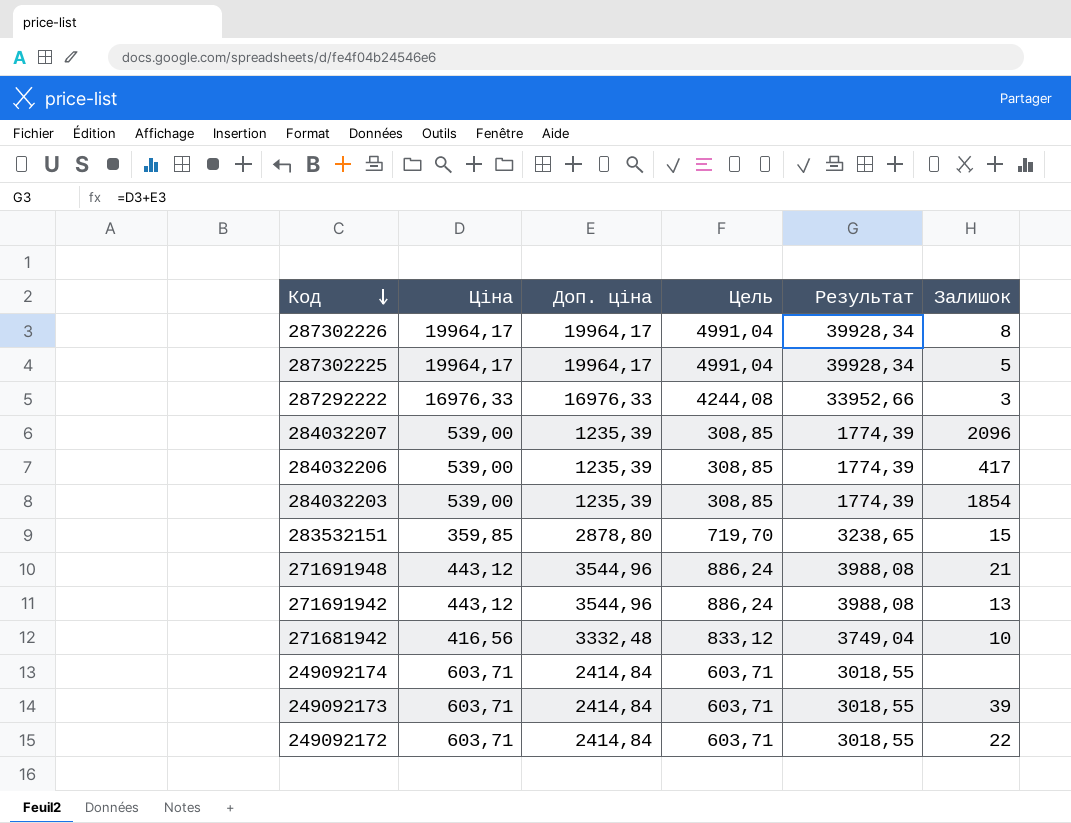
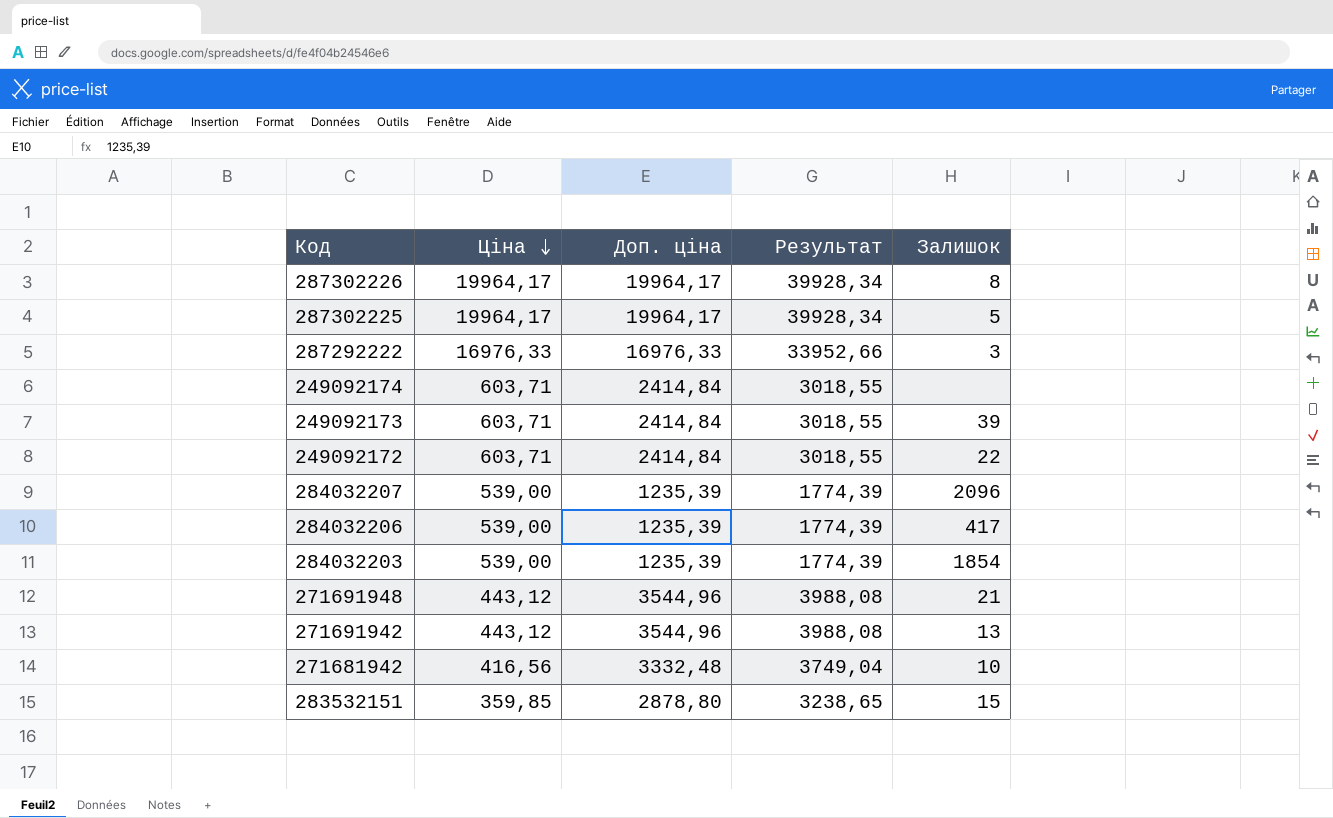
row order: Код descending -> Ціна descending
column Цель | formula: [Доп. ціна] * 0,25 -> none

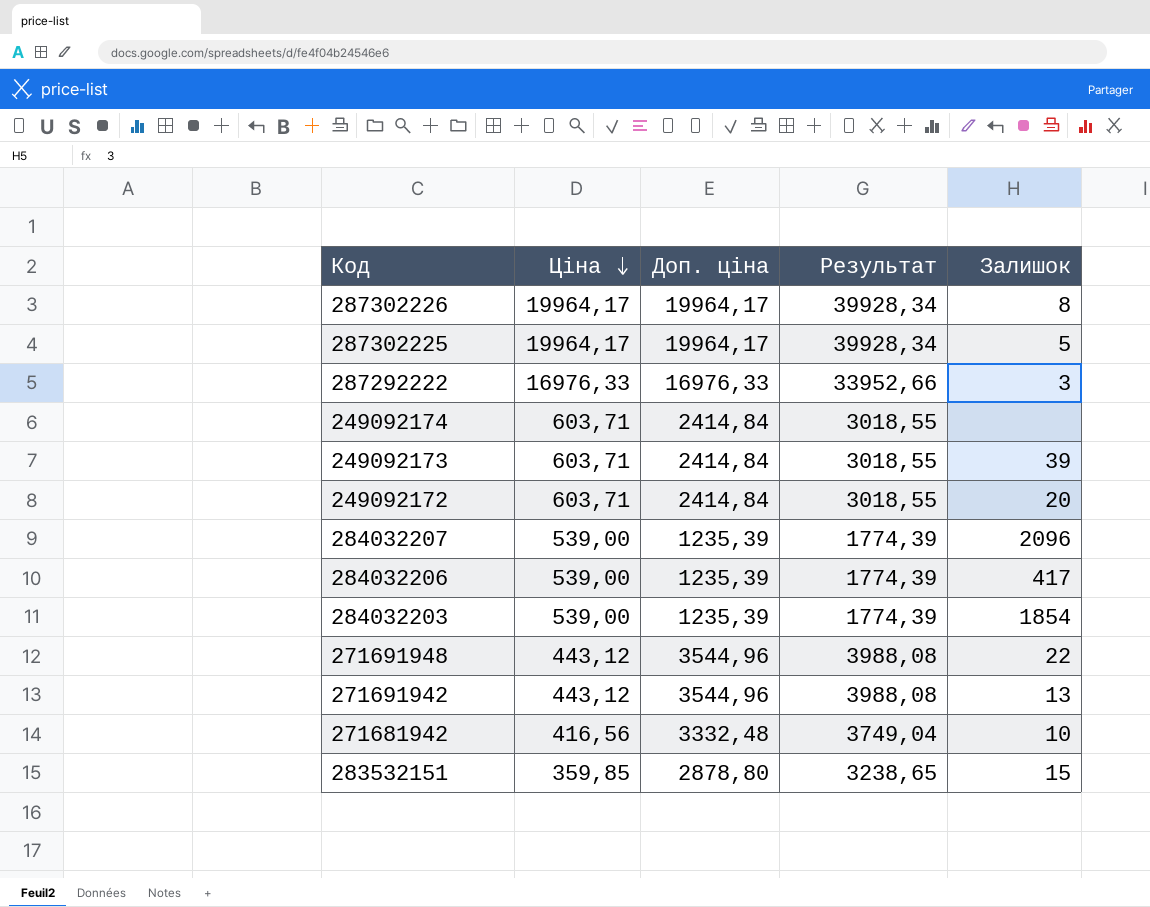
249092172 | Залишок: 22 -> 20
271691948 | Залишок: 21 -> 22

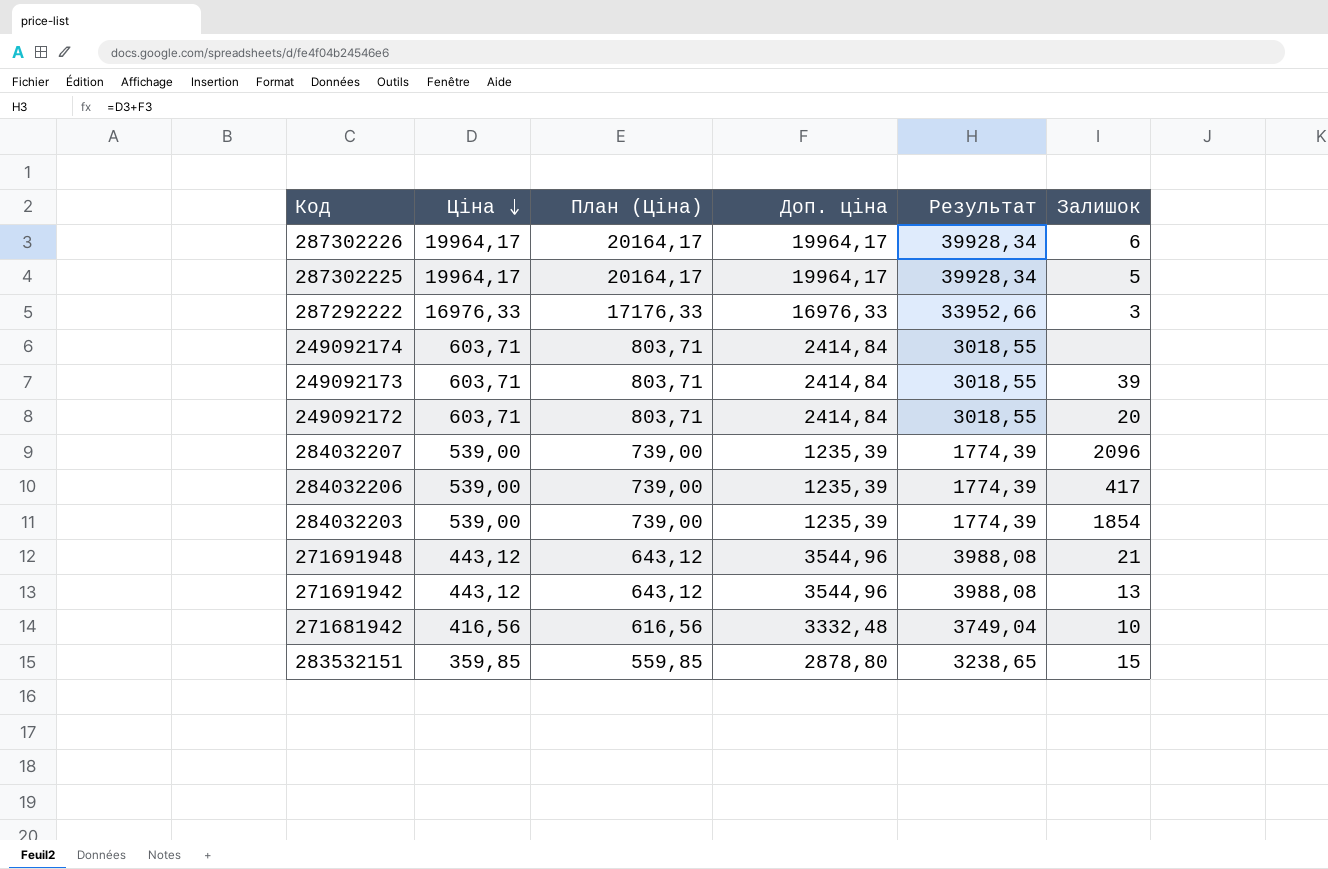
column План (Ціна) | formula: none -> [Ціна] + 200
287302226 | Залишок: 8 -> 6
271691948 | Залишок: 22 -> 21

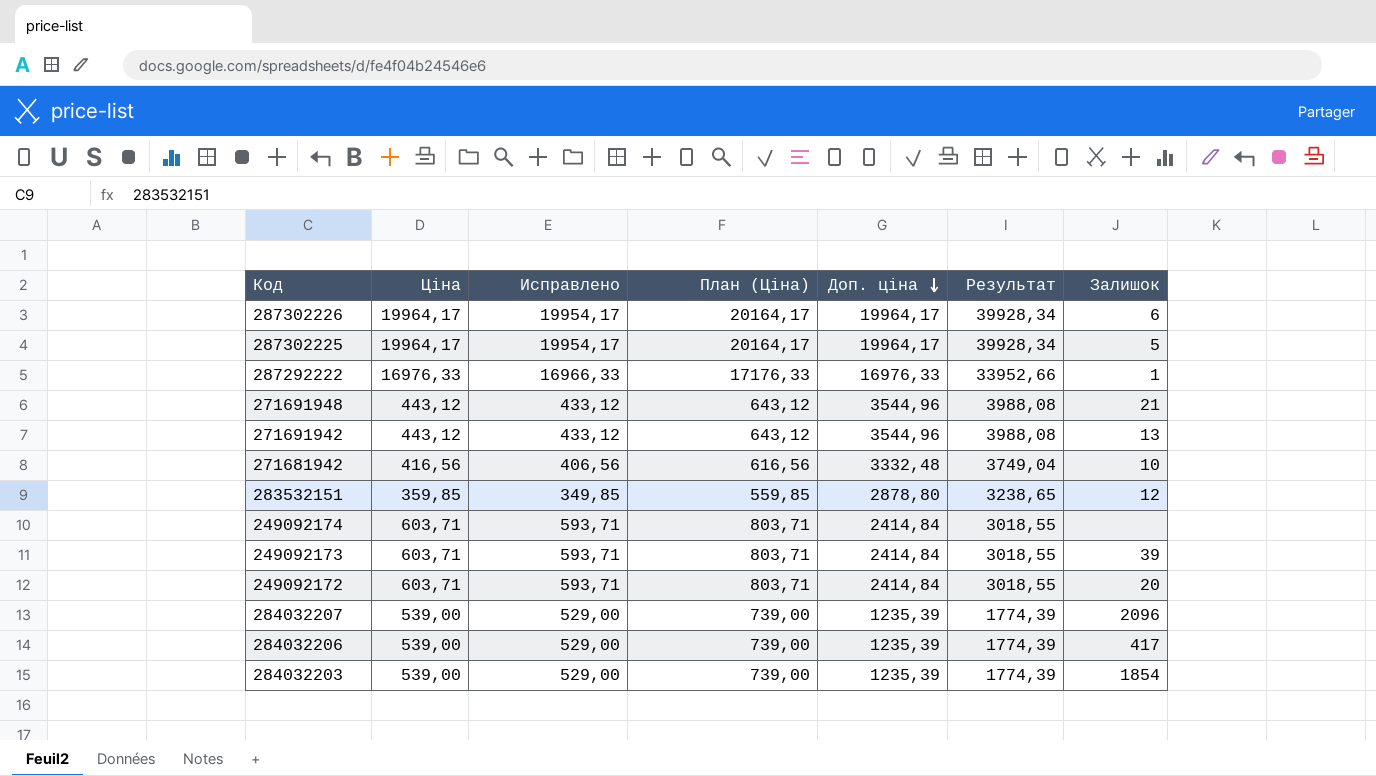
row order: Ціна descending -> Доп. ціна descending
column Исправлено | formula: none -> [Ціна] - 10
287292222 | Залишок: 3 -> 1
283532151 | Залишок: 15 -> 12

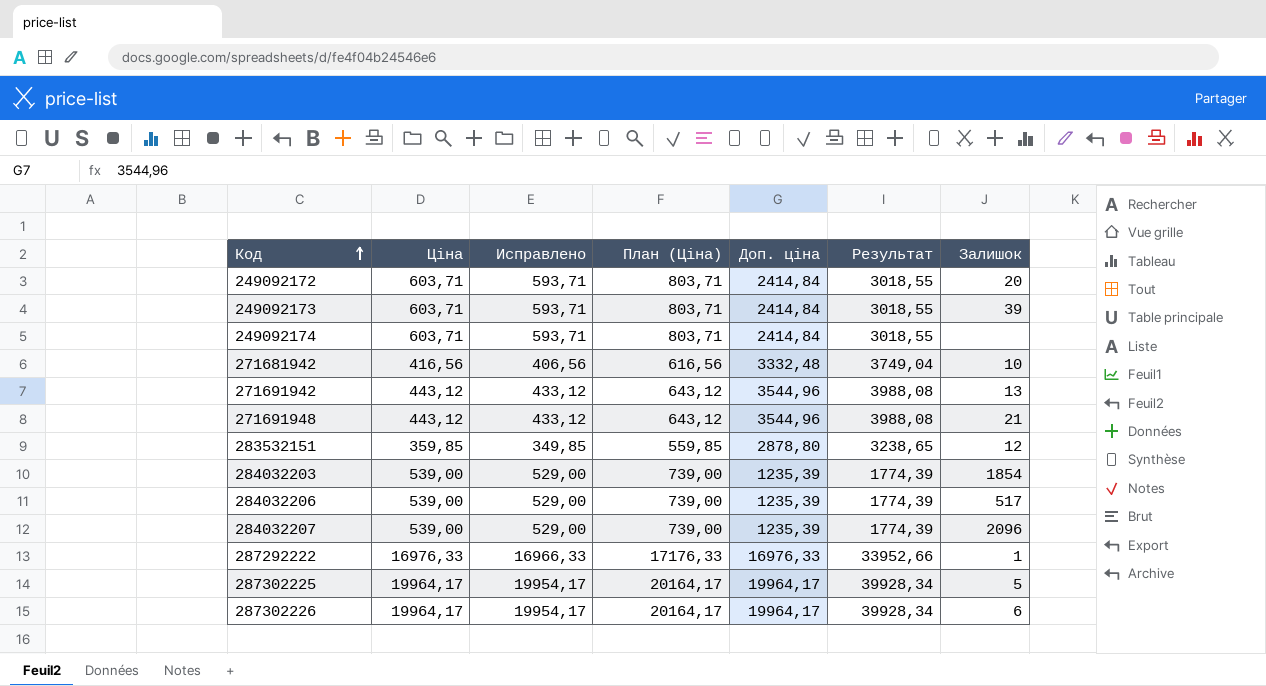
row order: Доп. ціна descending -> Код ascending
284032206 | Залишок: 417 -> 517

